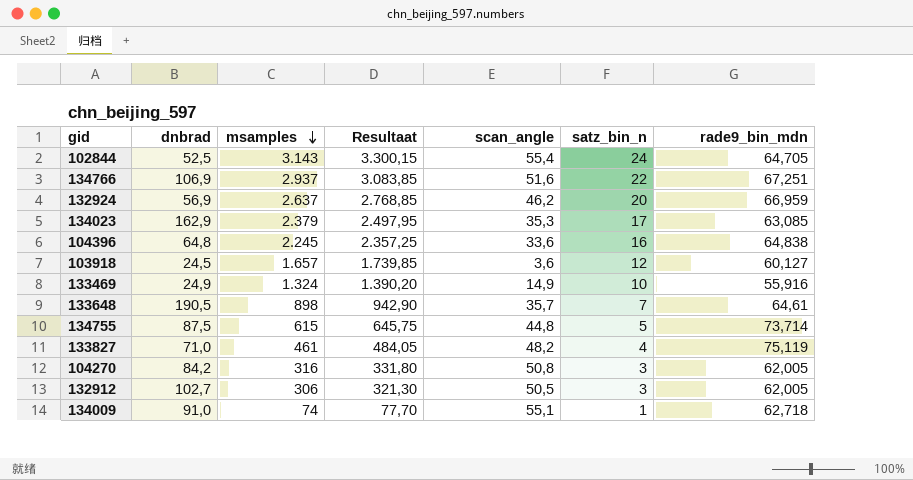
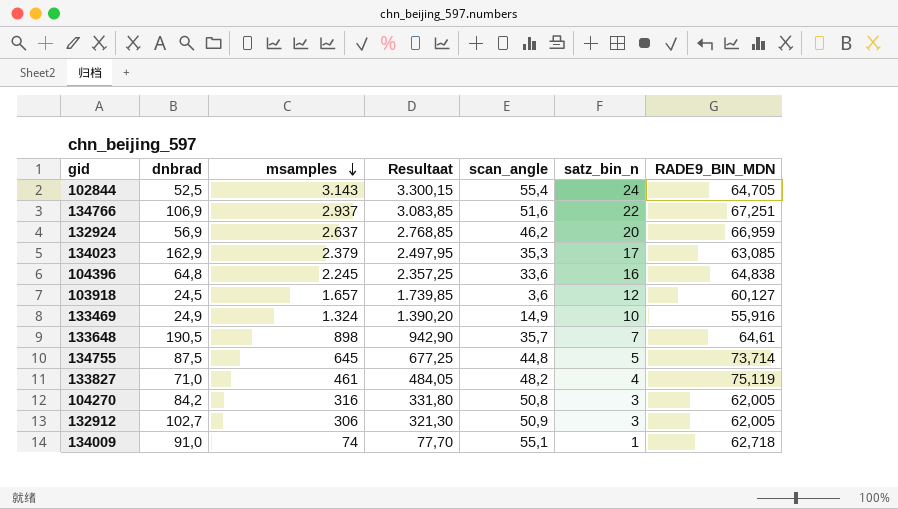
column name: rade9_bin_mdn -> RADE9_BIN_MDN
134755 | msamples: 615 -> 645
134755 | Resultaat: 645,75 -> 677,25
132912 | scan_angle: 50,5 -> 50,9

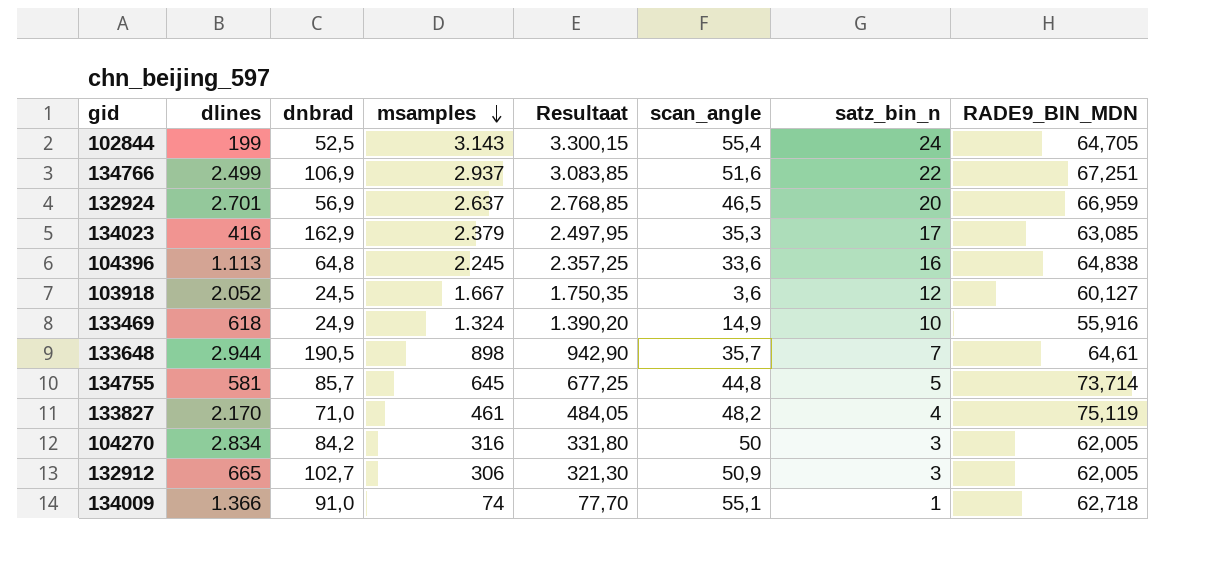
column dlines | position: none -> 2
132924 | scan_angle: 46,2 -> 46,5
103918 | msamples: 1.657 -> 1.667
103918 | Resultaat: 1.739,85 -> 1.750,35
134755 | dnbrad: 87,5 -> 85,7
104270 | scan_angle: 50,8 -> 50

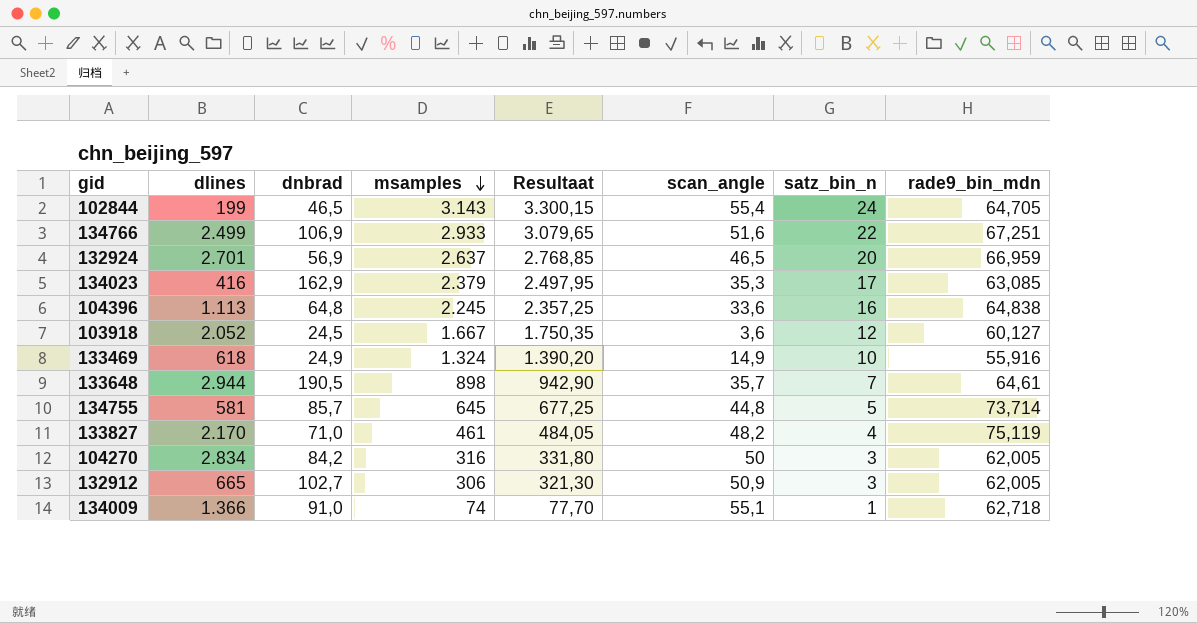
column name: RADE9_BIN_MDN -> rade9_bin_mdn
102844 | dnbrad: 52,5 -> 46,5
134766 | msamples: 2.937 -> 2.933
134766 | Resultaat: 3.083,85 -> 3.079,65

